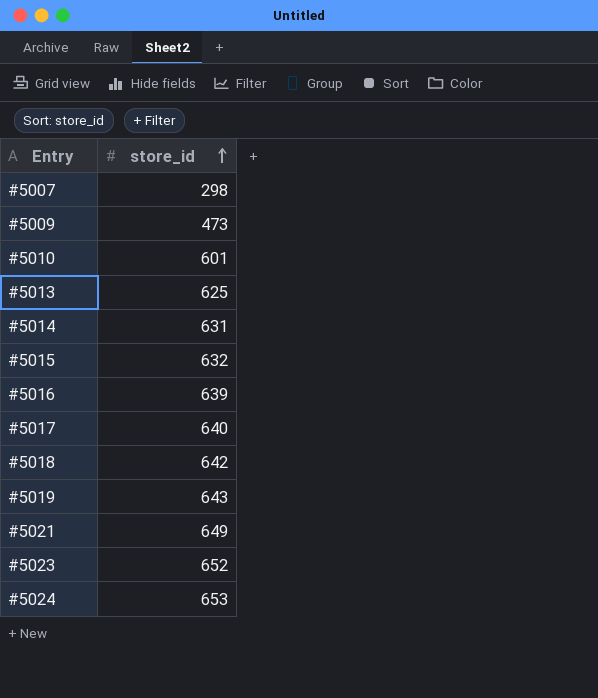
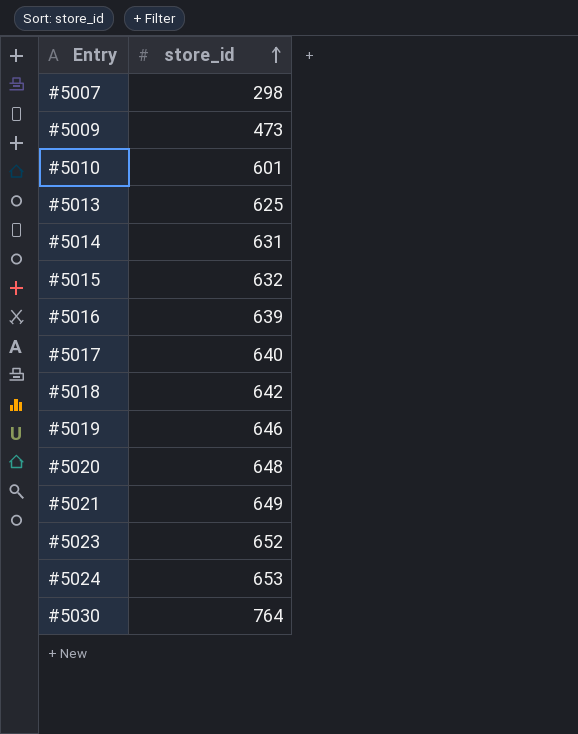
#5019 | store_id: 643 -> 646
row #5020: none -> 648
row #5030: none -> 764

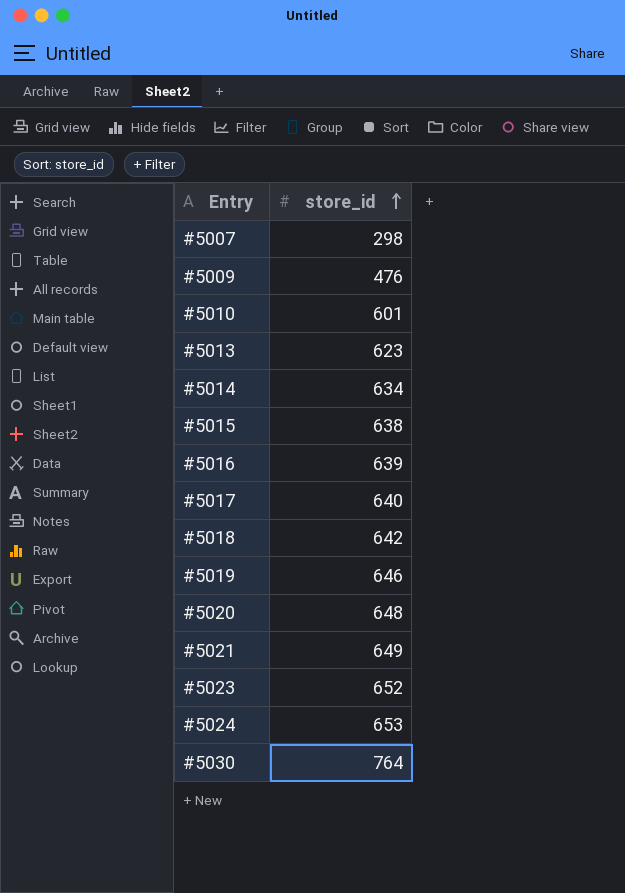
#5009 | store_id: 473 -> 476
#5013 | store_id: 625 -> 623
#5014 | store_id: 631 -> 634
#5015 | store_id: 632 -> 638

